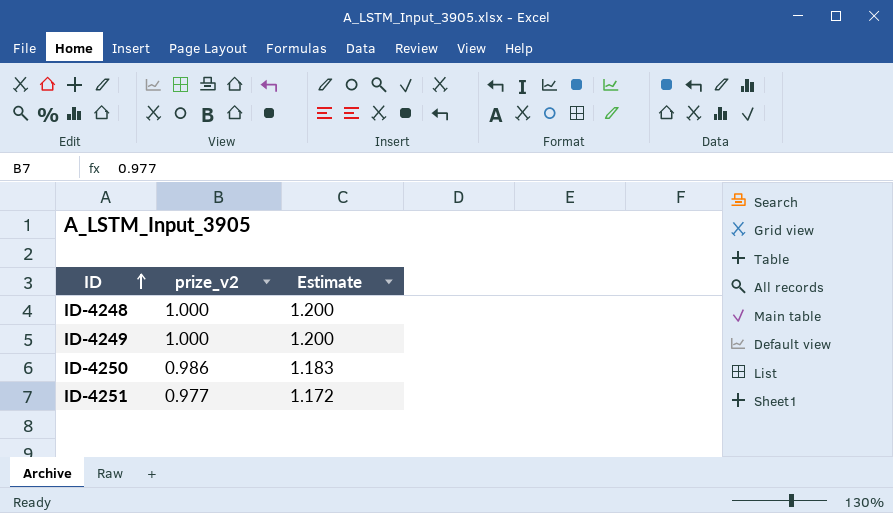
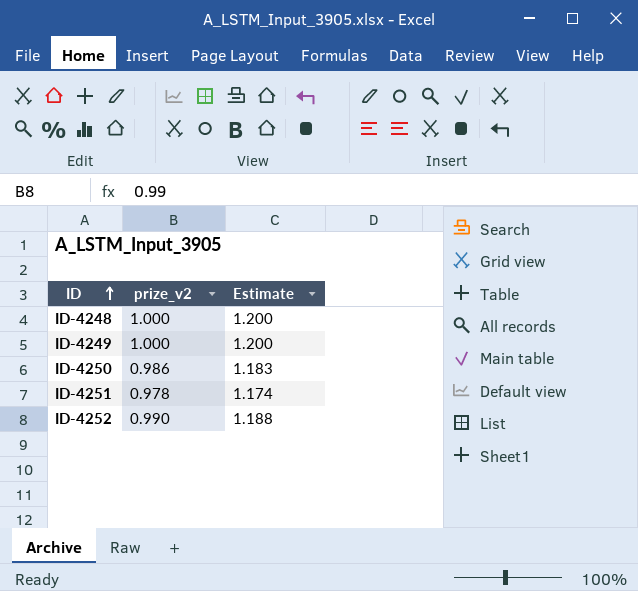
ID-4251 | prize_v2: 0.977 -> 0.978
ID-4251 | Estimate: 1.172 -> 1.174
row ID-4252: none -> 0.990 | 1.188

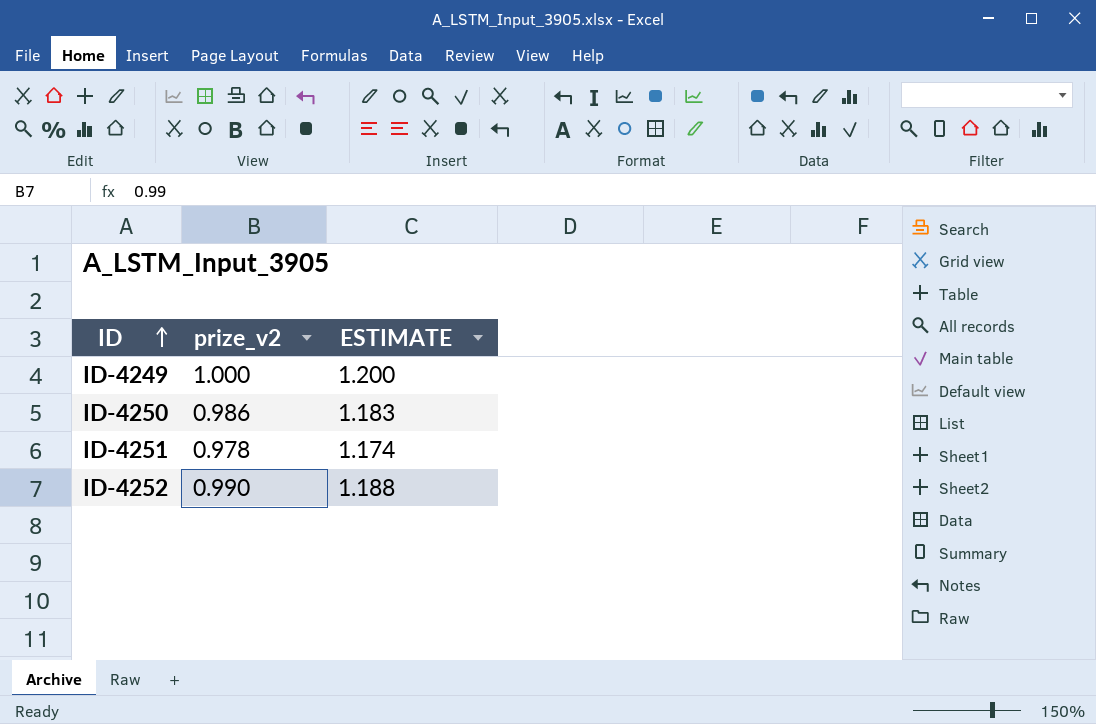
column name: Estimate -> ESTIMATE
row ID-4248: 1.000 | 1.200 -> none

